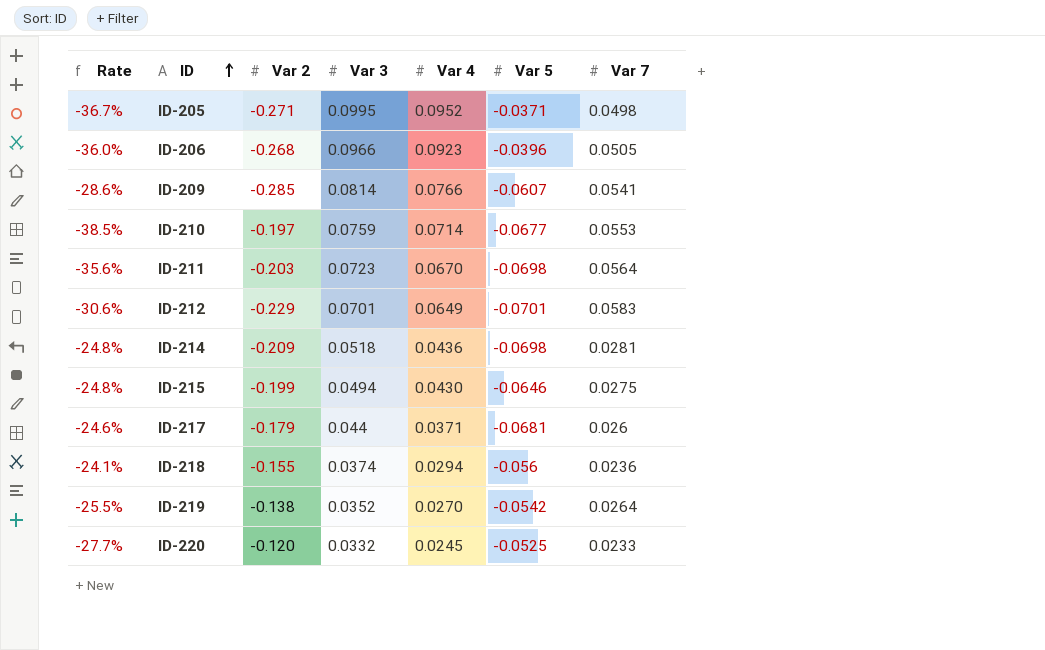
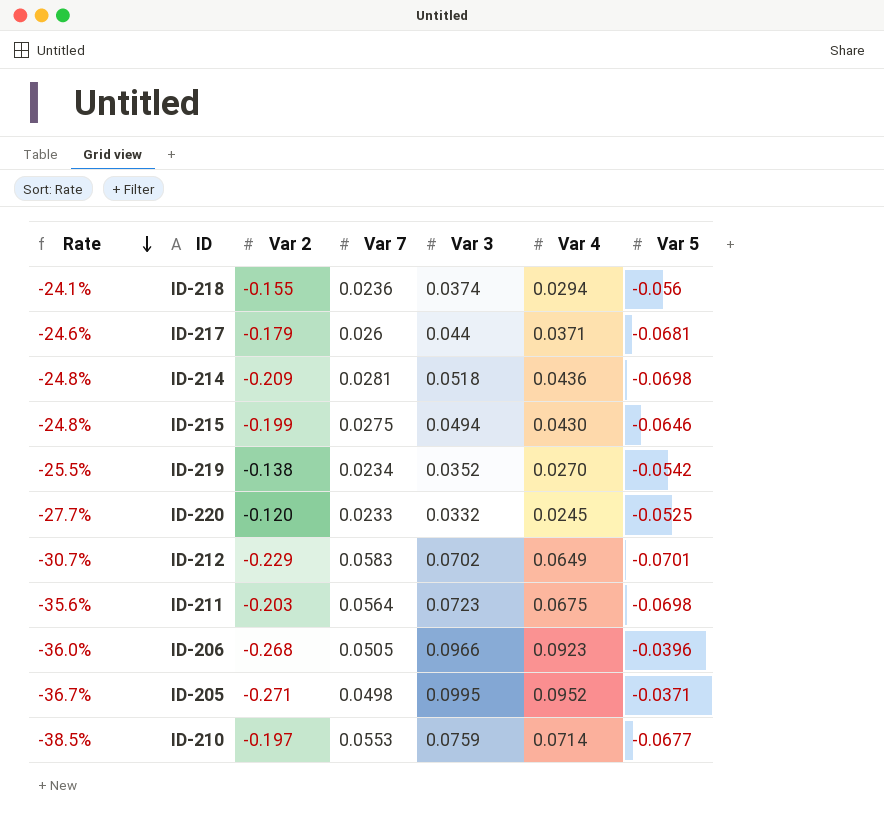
row order: ID ascending -> Rate descending
column Var 7 | position: 7 -> 4
row ID-209: -28.6% | -0.285 | 0.0814 | 0.0766 | -0.0607 | 0.0541 -> none
ID-219 | Var 7: 0.0264 -> 0.0234
ID-212 | Rate: -30.6% -> -30.7%
ID-212 | Var 3: 0.0701 -> 0.0702
ID-211 | Var 4: 0.0670 -> 0.0675

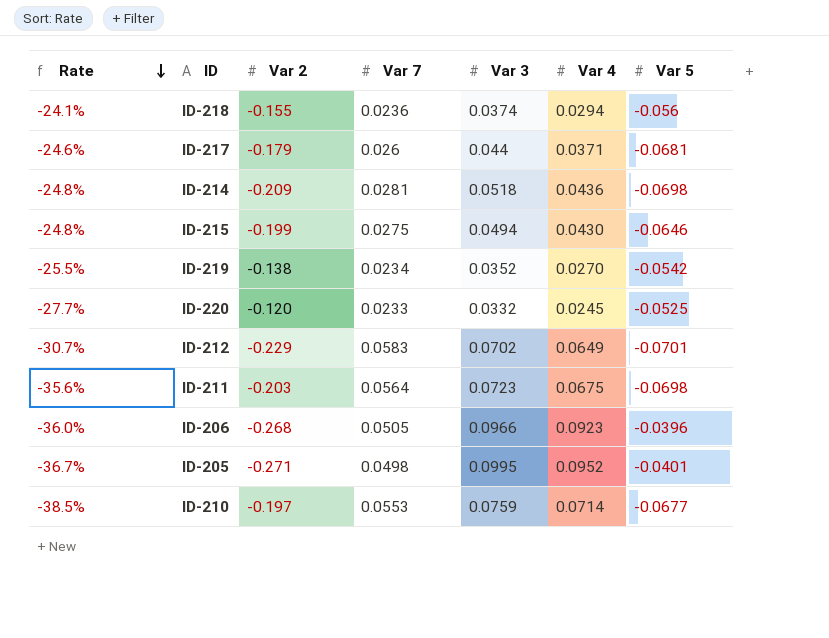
ID-205 | Var 5: -0.0371 -> -0.0401

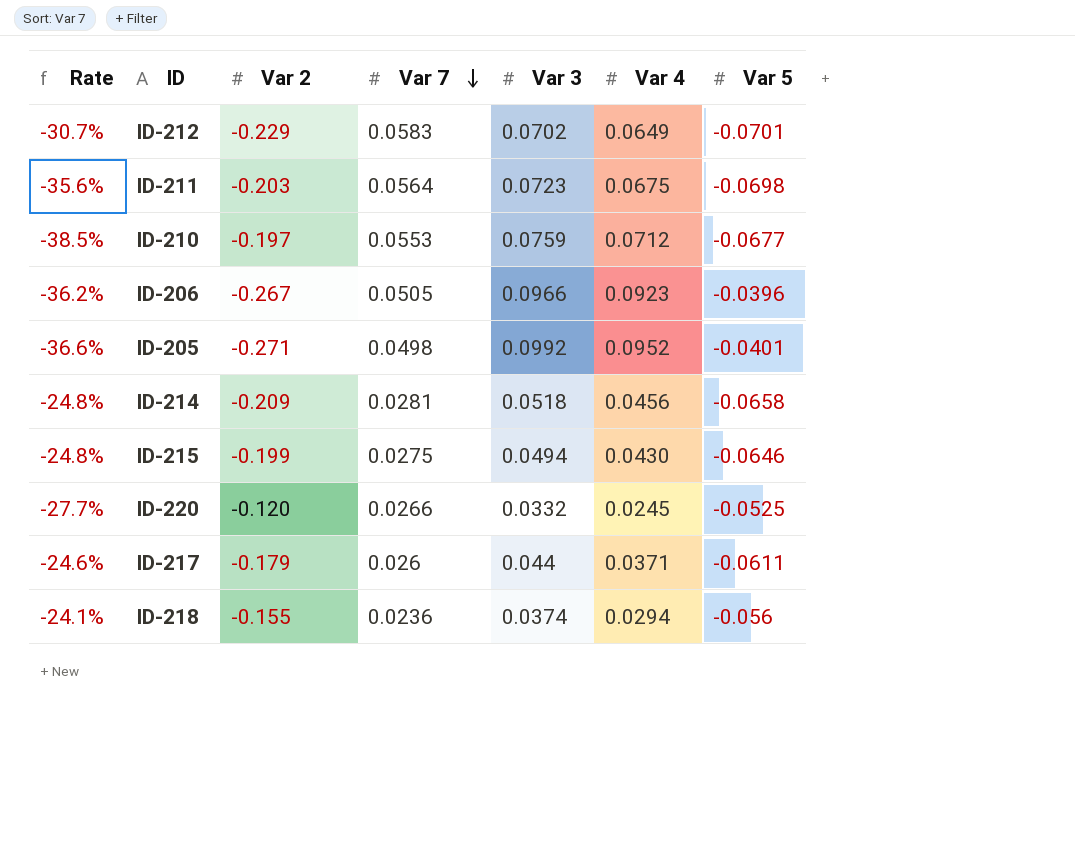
row order: Rate descending -> Var 7 descending
row ID-219: -25.5% | -0.138 | 0.0234 | 0.0352 | 0.0270 | -0.0542 -> none
ID-210 | Var 4: 0.0714 -> 0.0712
ID-206 | Rate: -36.0% -> -36.2%
ID-206 | Var 2: -0.268 -> -0.267
ID-205 | Rate: -36.7% -> -36.6%
ID-205 | Var 3: 0.0995 -> 0.0992
ID-214 | Var 4: 0.0436 -> 0.0456
ID-214 | Var 5: -0.0698 -> -0.0658
ID-220 | Var 7: 0.0233 -> 0.0266
ID-217 | Var 5: -0.0681 -> -0.0611

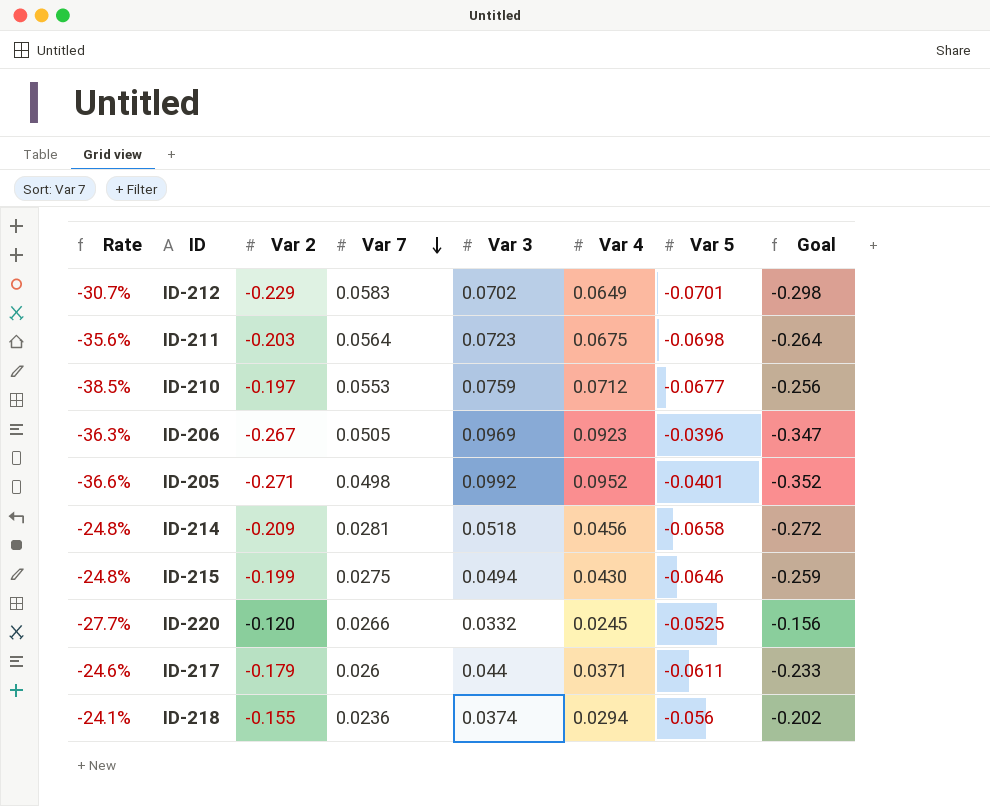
column Goal | formula: none -> [Var 2] * 1.3
ID-206 | Rate: -36.2% -> -36.3%
ID-206 | Var 3: 0.0966 -> 0.0969

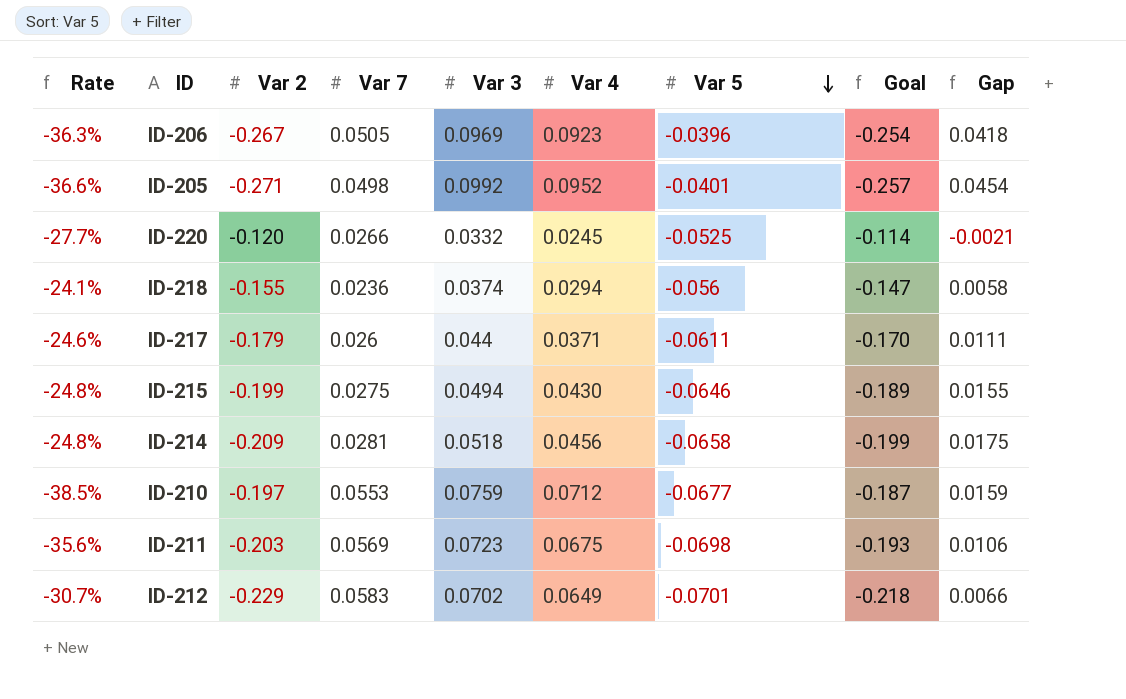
row order: Var 7 descending -> Var 5 descending
column Goal | formula: [Var 2] * 1.3 -> [Var 2] * 0.95
column Gap | formula: none -> [Var 4] - [Var 7]
ID-211 | Var 7: 0.0564 -> 0.0569

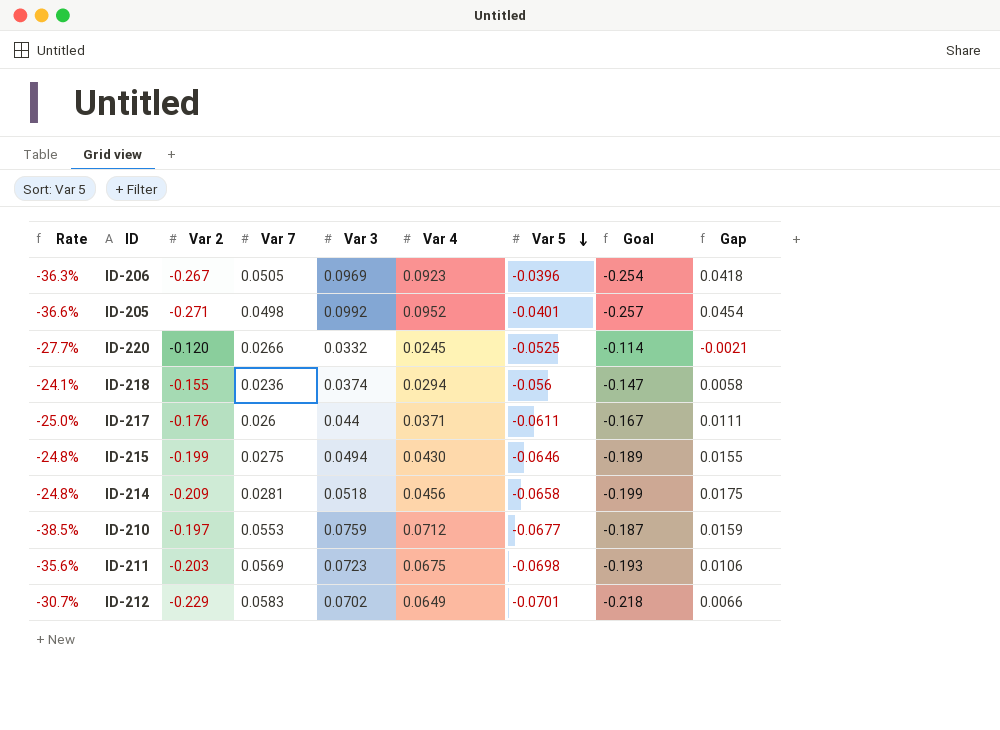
ID-217 | Rate: -24.6% -> -25.0%
ID-217 | Var 2: -0.179 -> -0.176
ID-217 | Goal: -0.170 -> -0.167

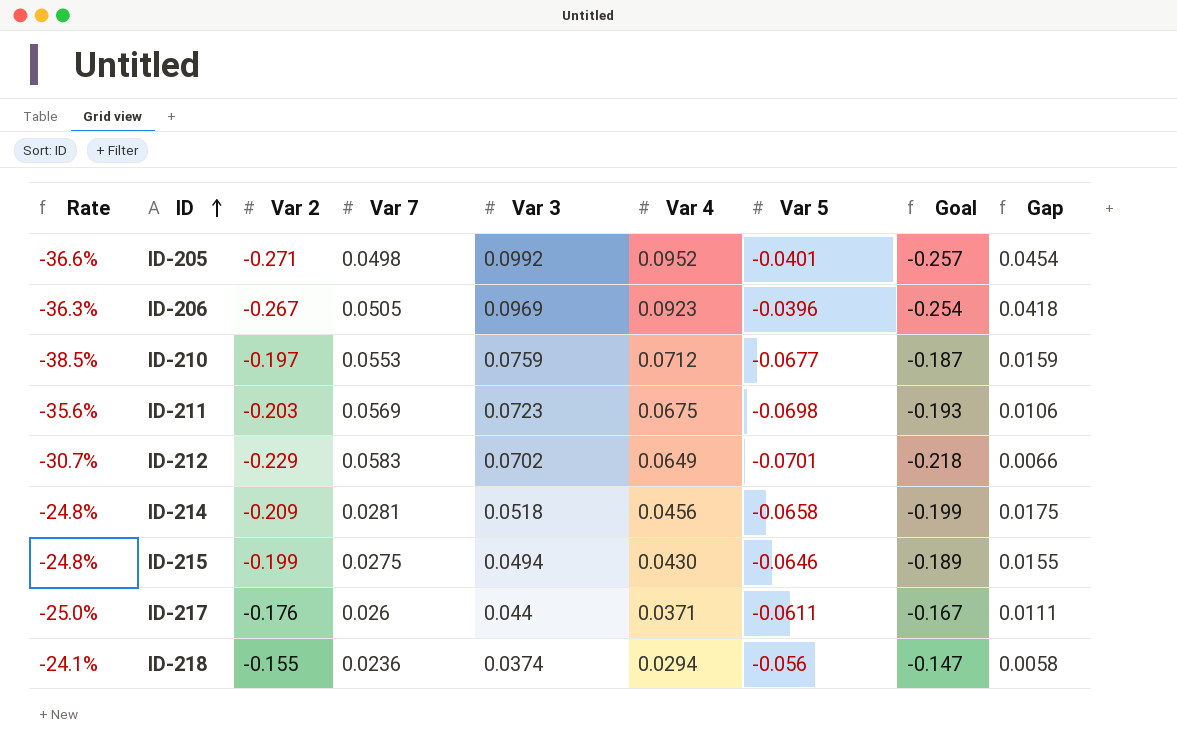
row order: Var 5 descending -> ID ascending
row ID-220: -27.7% | -0.120 | 0.0266 | 0.0332 | 0.0245 | -0.0525 | -0.114 | -0.0021 -> none

